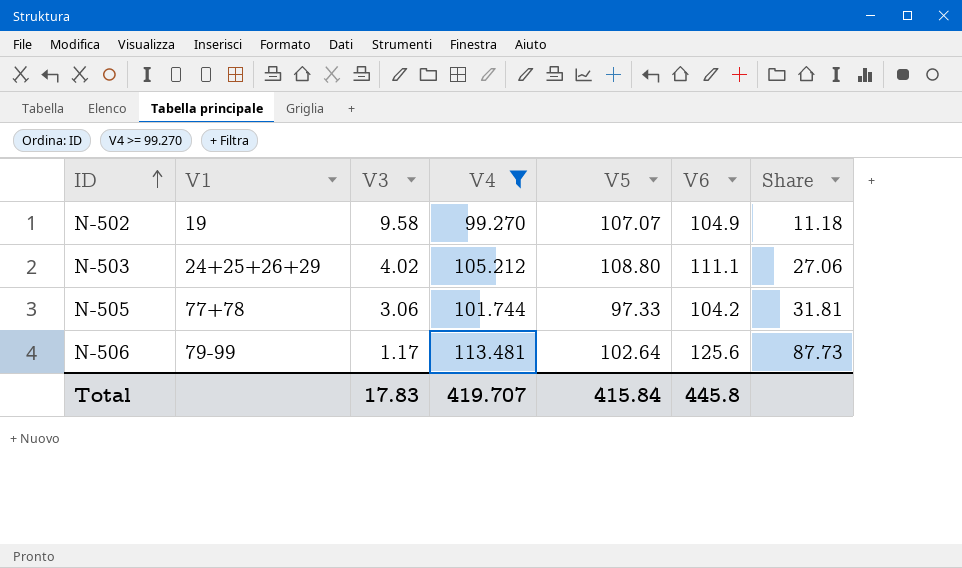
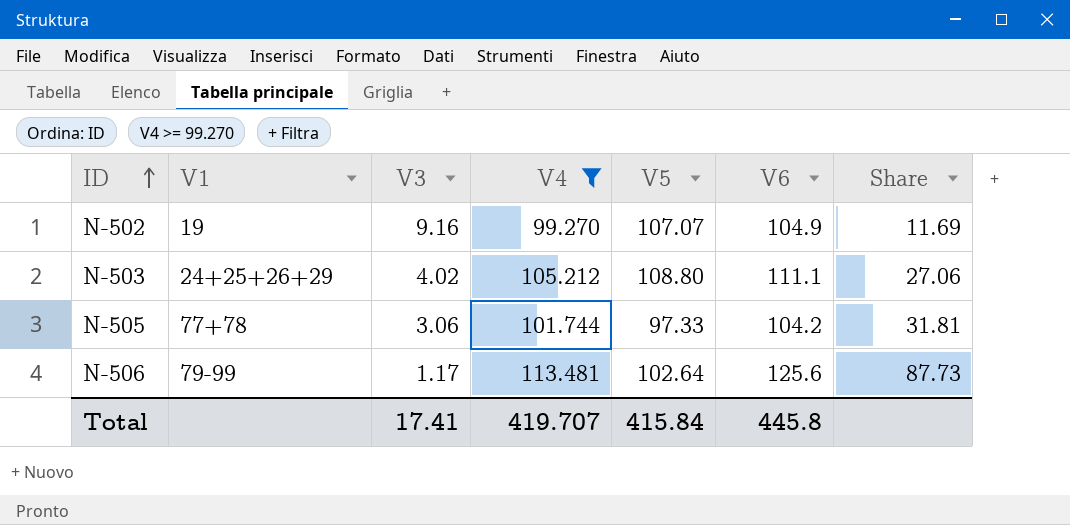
N-502 | V3: 9.58 -> 9.16
N-502 | Share: 11.18 -> 11.69
Total | V3: 17.83 -> 17.41

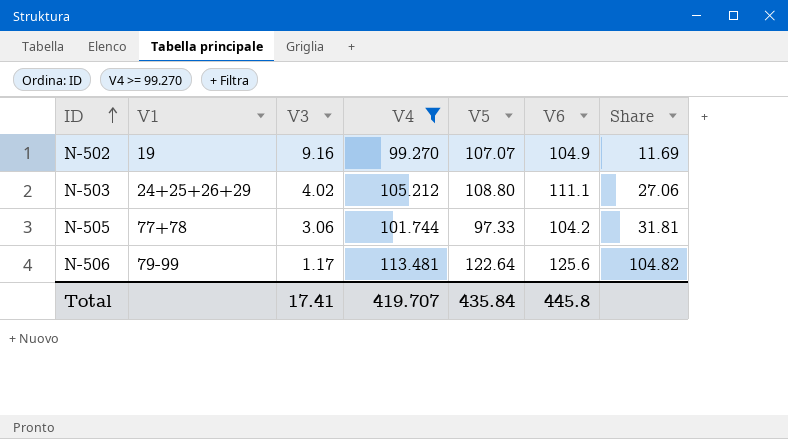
N-506 | V5: 102.64 -> 122.64
N-506 | Share: 87.73 -> 104.82
Total | V5: 415.84 -> 435.84

